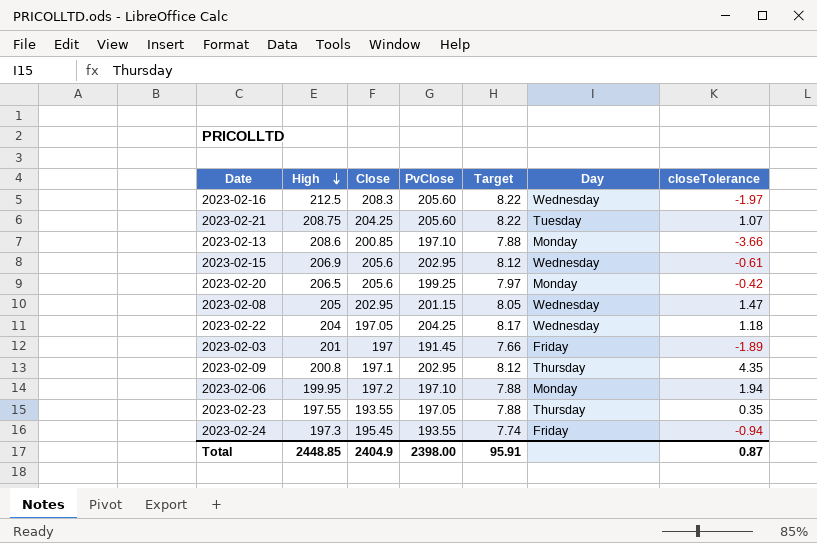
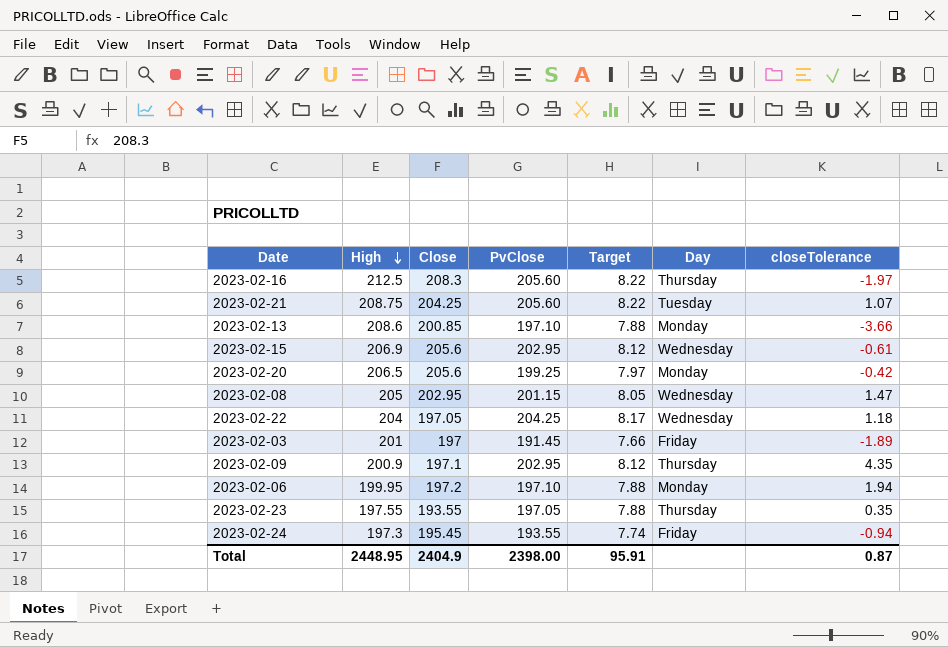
2023-02-16 | Day: Wednesday -> Thursday
2023-02-09 | High: 200.8 -> 200.9
Total | High: 2448.85 -> 2448.95

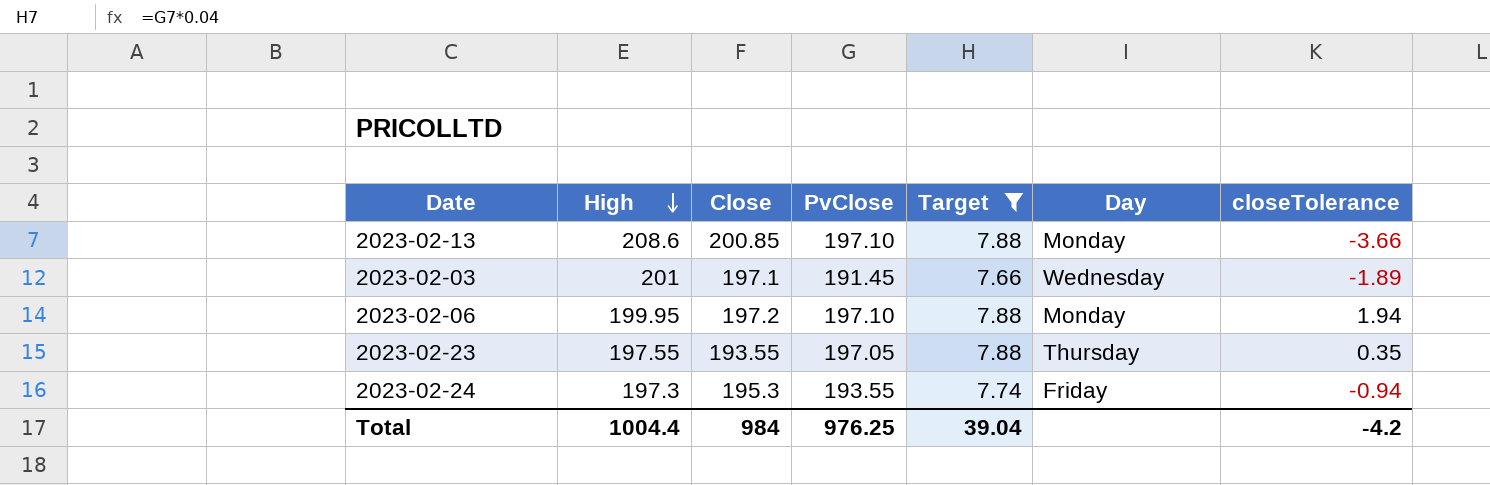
filter: none -> Target <= 7.88
2023-02-03 | Close: 197 -> 197.1
2023-02-03 | Day: Friday -> Wednesday
2023-02-24 | Close: 195.45 -> 195.3
Total | High: 2448.95 -> 1004.4
Total | Close: 2404.9 -> 984
Total | PvClose: 2398.00 -> 976.25
Total | Target: 95.91 -> 39.04
Total | closeTolerance: 0.87 -> -4.2

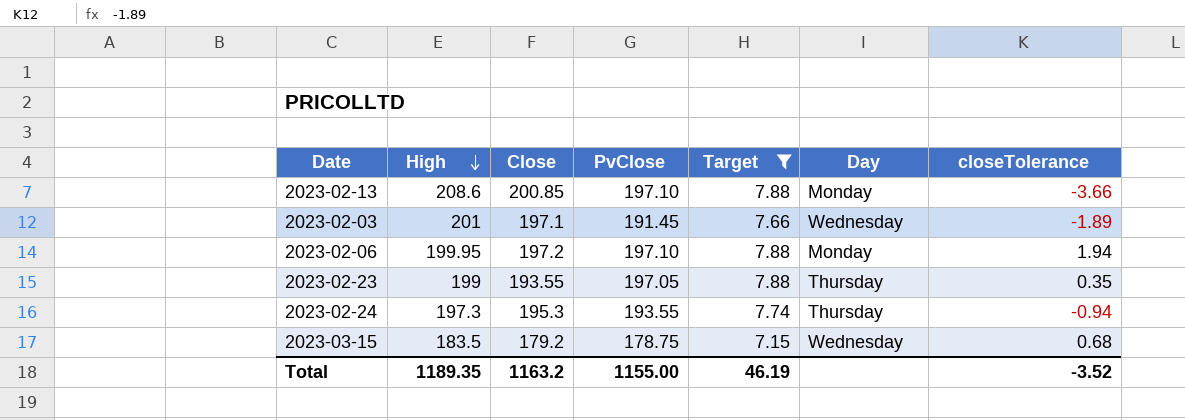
2023-02-23 | High: 197.55 -> 199
2023-02-24 | Day: Friday -> Thursday
row 2023-03-15: none -> 183.5 | 179.2 | 178.75 | 7.15 | Wednesday | 0.68
Total | High: 1004.4 -> 1189.35
Total | Close: 984 -> 1163.2
Total | PvClose: 976.25 -> 1155.00
Total | Target: 39.04 -> 46.19
Total | closeTolerance: -4.2 -> -3.52

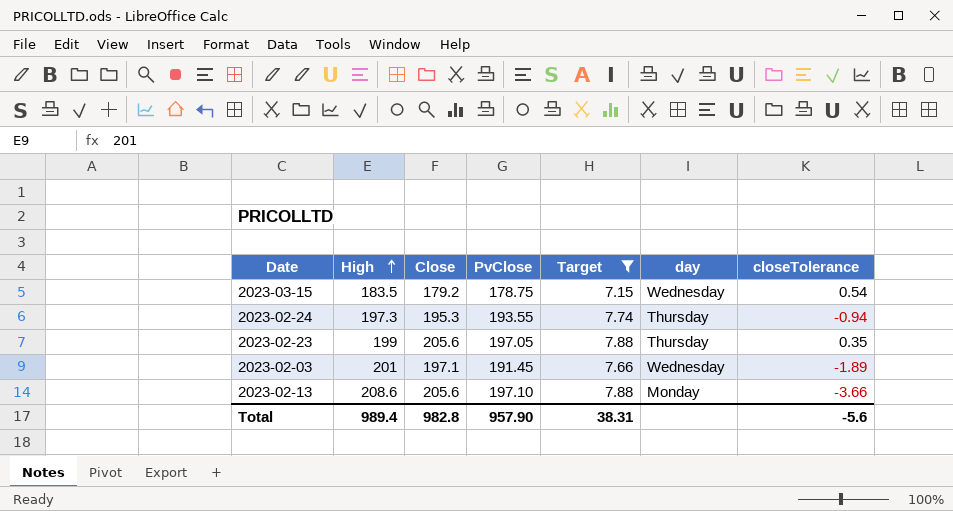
row order: High descending -> High ascending
column name: Day -> day
row 2023-02-06: 199.95 | 197.2 | 197.10 | 7.88 | Monday | 1.94 -> none
2023-03-15 | closeTolerance: 0.68 -> 0.54
2023-02-23 | Close: 193.55 -> 205.6
2023-02-13 | Close: 200.85 -> 205.6
Total | High: 1189.35 -> 989.4
Total | Close: 1163.2 -> 982.8
Total | PvClose: 1155.00 -> 957.90
Total | Target: 46.19 -> 38.31
Total | closeTolerance: -3.52 -> -5.6

